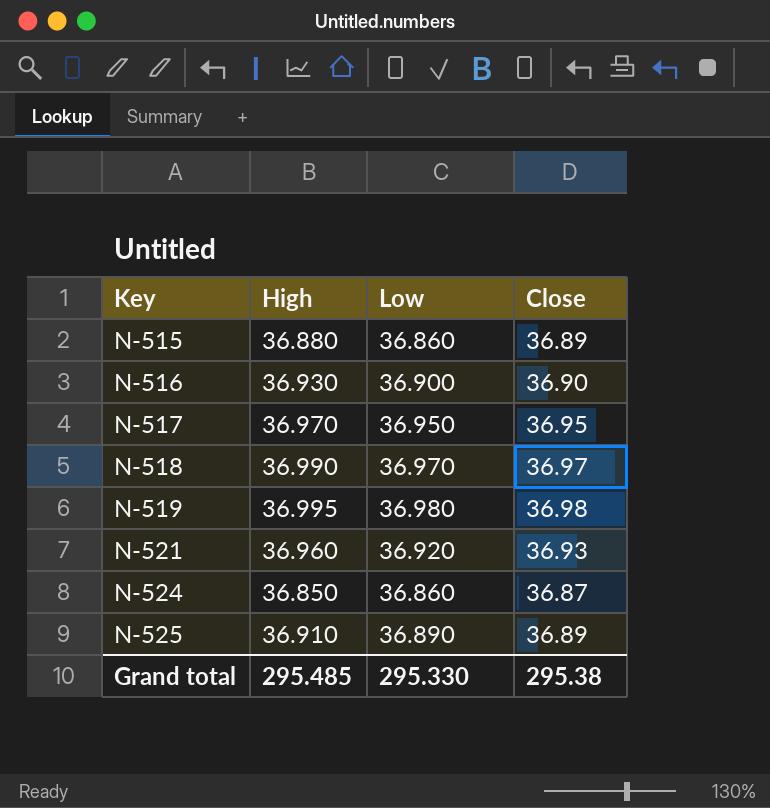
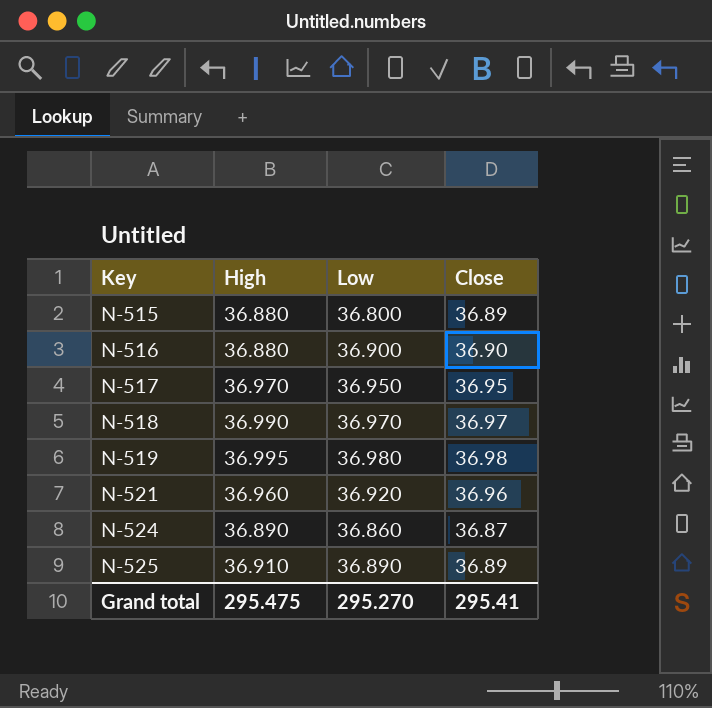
N-515 | Low: 36.860 -> 36.800
N-516 | High: 36.930 -> 36.880
N-521 | Close: 36.93 -> 36.96
N-524 | High: 36.850 -> 36.890
Grand total | High: 295.485 -> 295.475
Grand total | Low: 295.330 -> 295.270
Grand total | Close: 295.38 -> 295.41

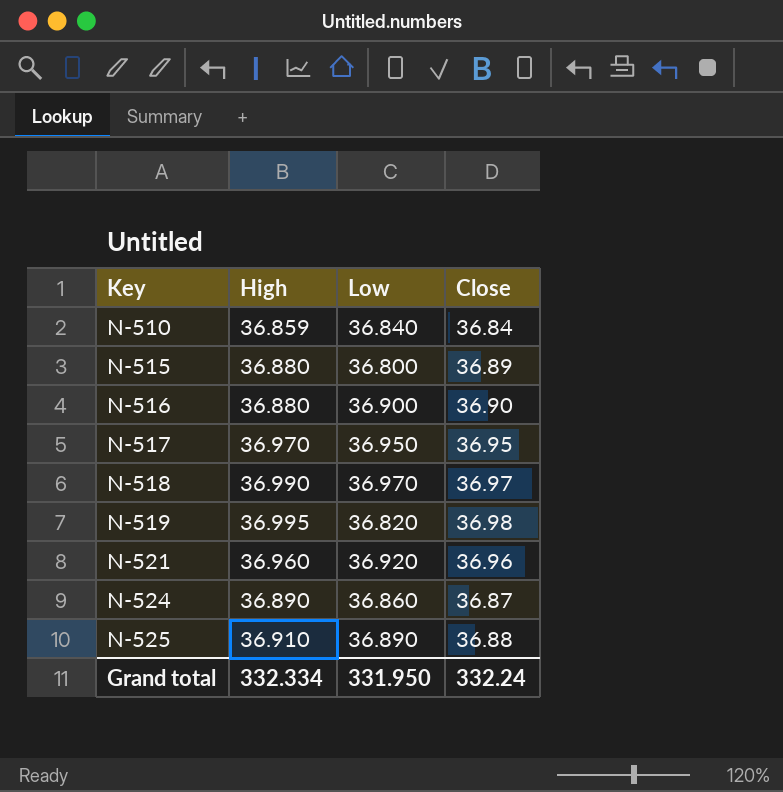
row N-510: none -> 36.859 | 36.840 | 36.84
N-519 | Low: 36.980 -> 36.820
N-525 | Close: 36.89 -> 36.88
Grand total | High: 295.475 -> 332.334
Grand total | Low: 295.270 -> 331.950
Grand total | Close: 295.41 -> 332.24

